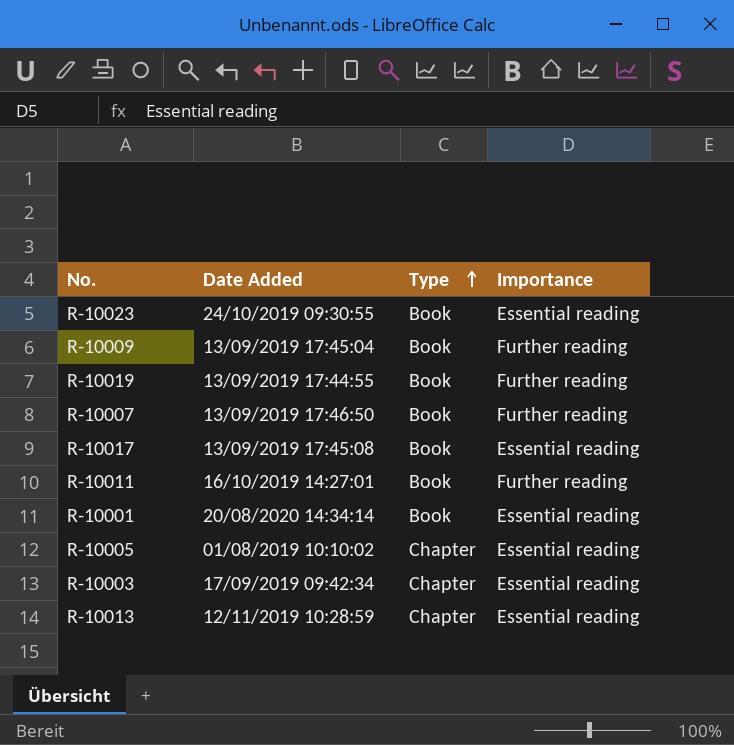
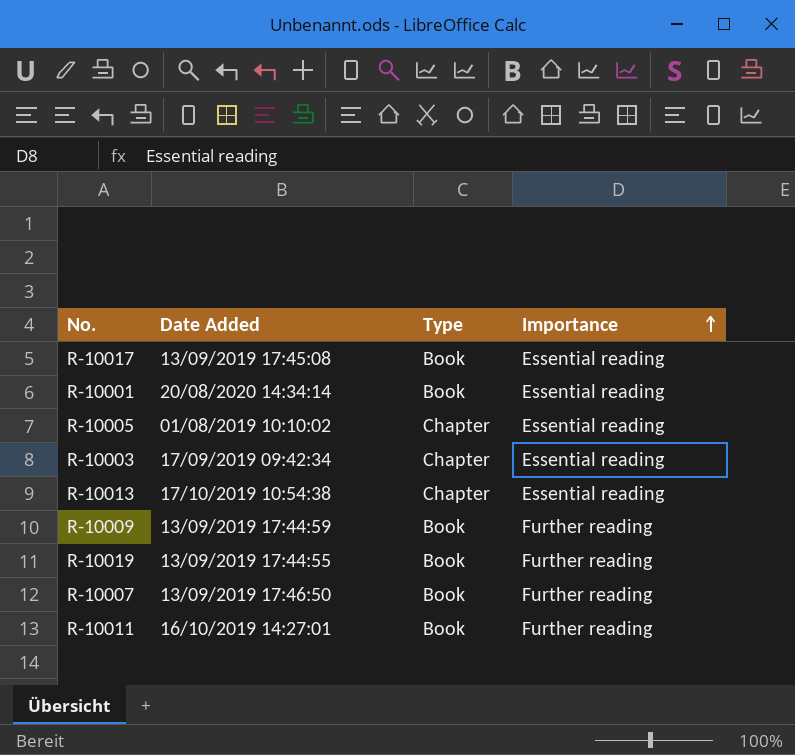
row order: Type ascending -> Importance ascending
row R-10023: 24/10/2019 09:30:55 | Book | Essential reading -> none
R-10013 | Date Added: 12/11/2019 10:28:59 -> 17/10/2019 10:54:38
R-10009 | Date Added: 13/09/2019 17:45:04 -> 13/09/2019 17:44:59

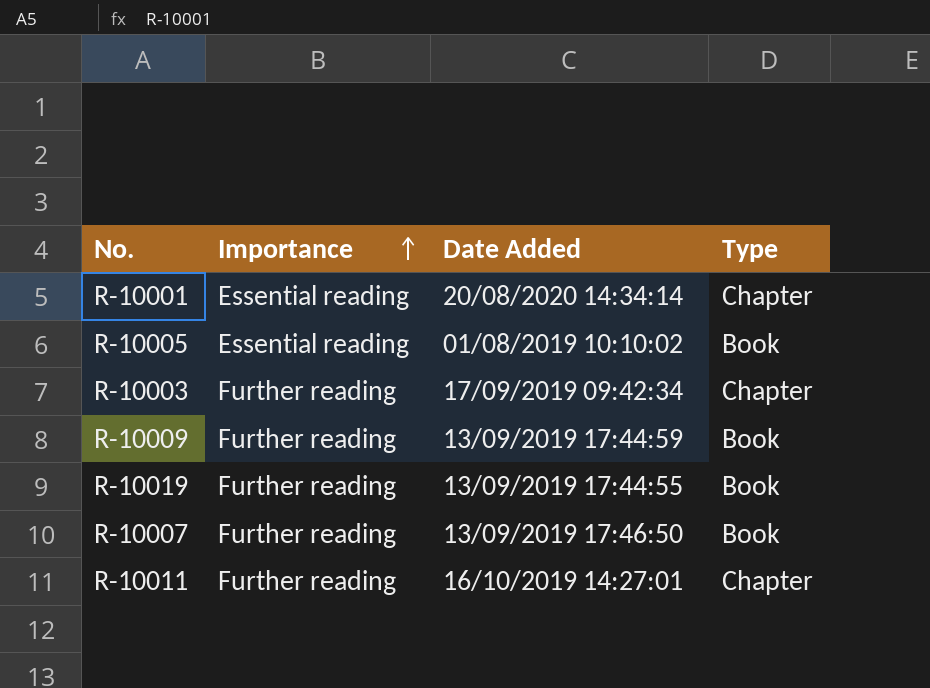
column Importance | position: 4 -> 2
row R-10017: 13/09/2019 17:45:08 | Book | Essential reading -> none
row R-10013: 17/10/2019 10:54:38 | Chapter | Essential reading -> none
R-10001 | Type: Book -> Chapter
R-10005 | Type: Chapter -> Book
R-10003 | Importance: Essential reading -> Further reading
R-10011 | Type: Book -> Chapter

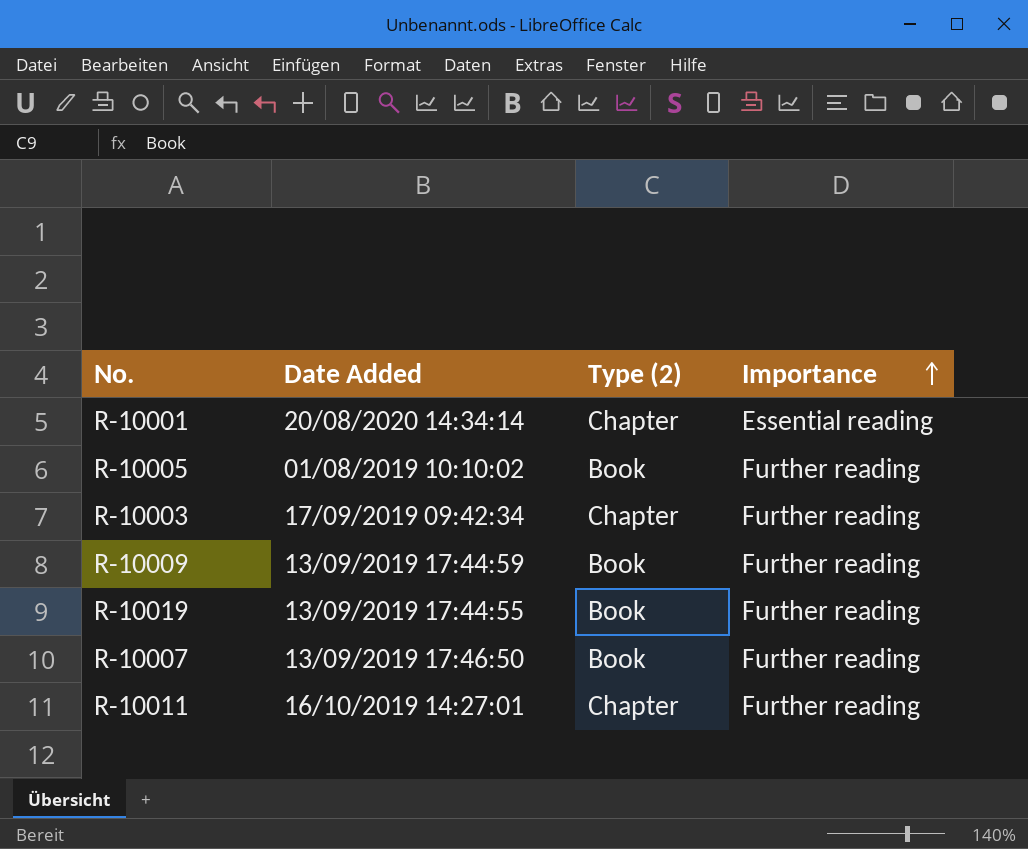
column name: Type -> Type (2)
column Importance | position: 2 -> 4
R-10005 | Importance: Essential reading -> Further reading

